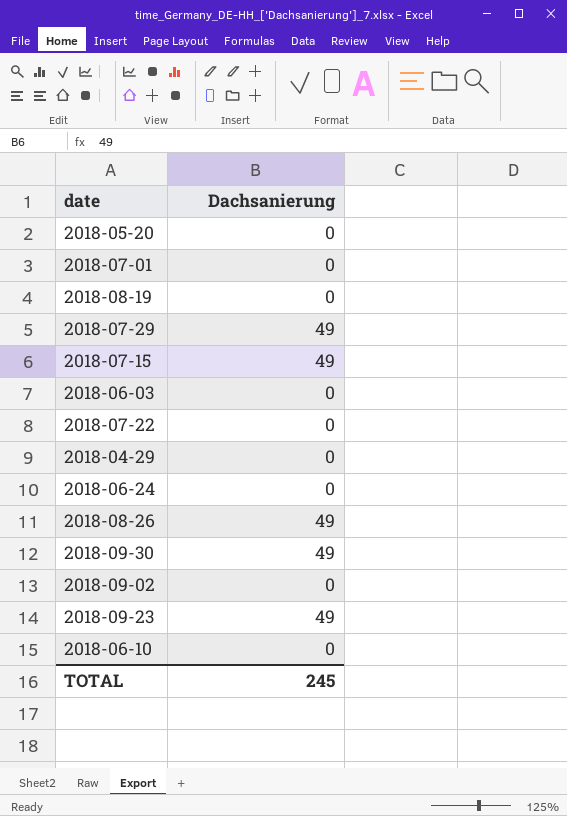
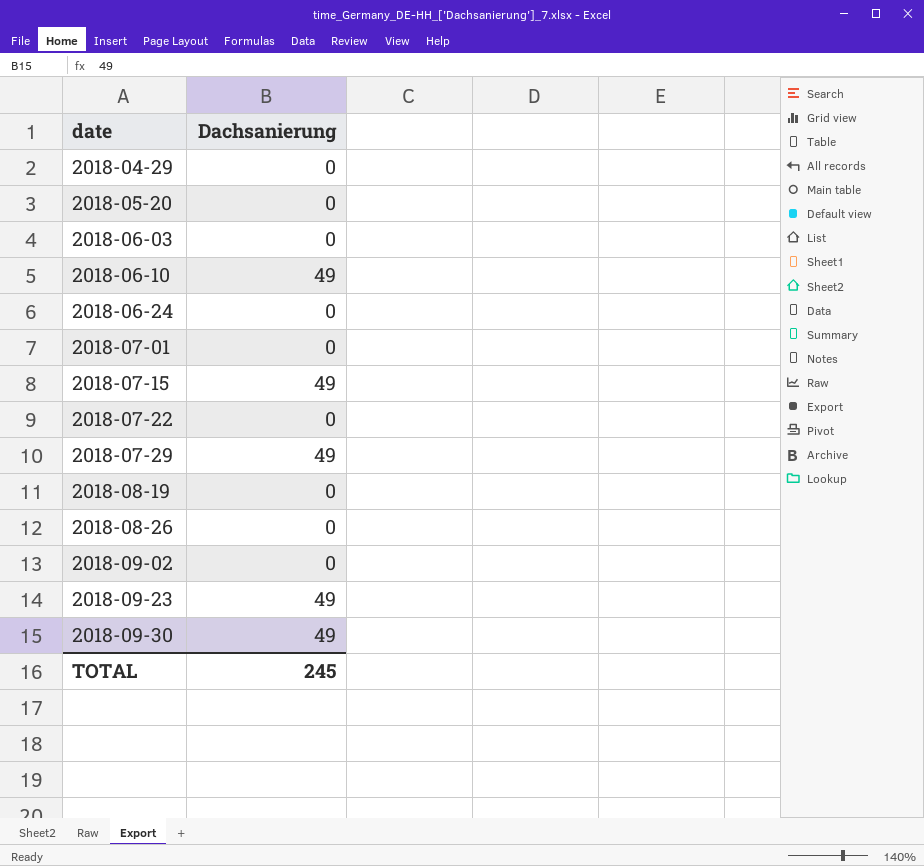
row order: none -> date ascending
2018-06-10 | Dachsanierung: 0 -> 49
2018-08-26 | Dachsanierung: 49 -> 0

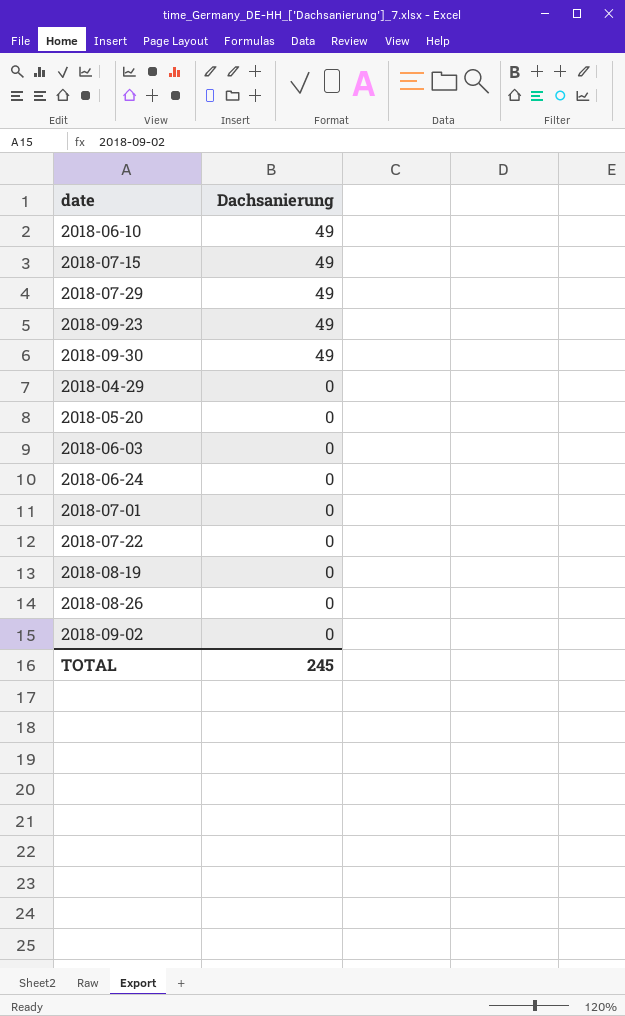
row order: date ascending -> Dachsanierung descending

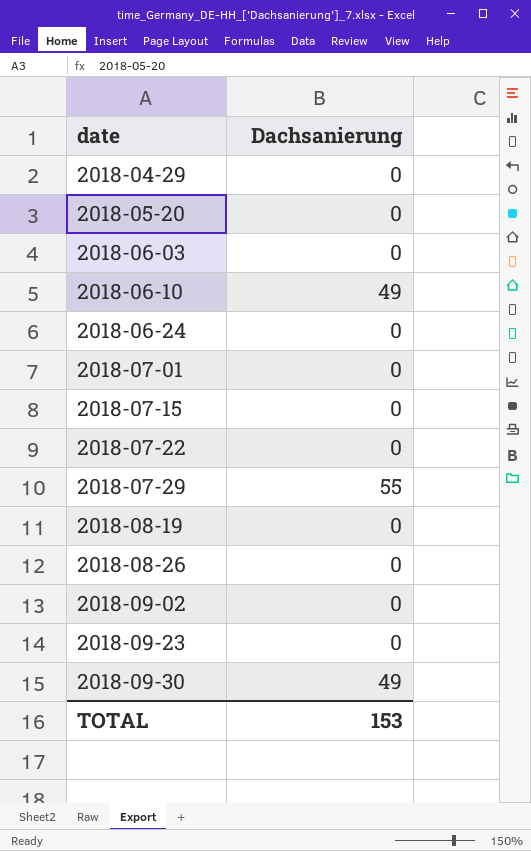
row order: Dachsanierung descending -> date ascending
2018-07-15 | Dachsanierung: 49 -> 0
2018-07-29 | Dachsanierung: 49 -> 55
2018-09-23 | Dachsanierung: 49 -> 0
TOTAL | Dachsanierung: 245 -> 153

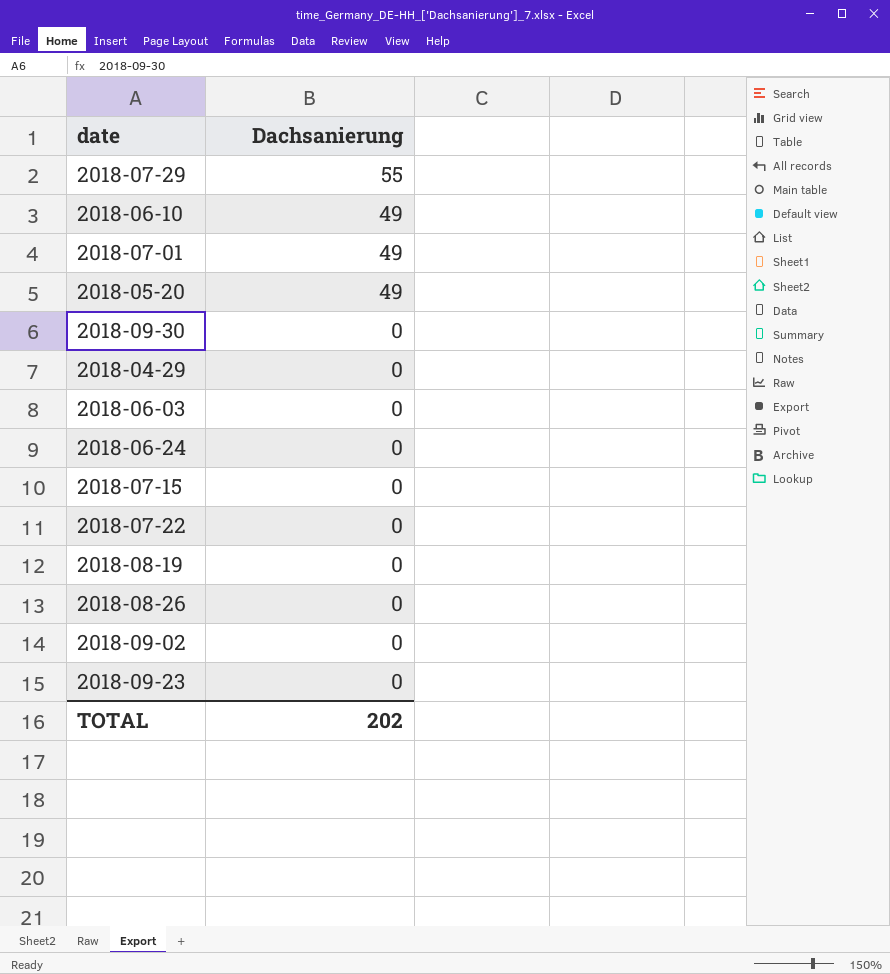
row order: date ascending -> Dachsanierung descending
2018-07-01 | Dachsanierung: 0 -> 49
2018-05-20 | Dachsanierung: 0 -> 49
2018-09-30 | Dachsanierung: 49 -> 0
TOTAL | Dachsanierung: 153 -> 202

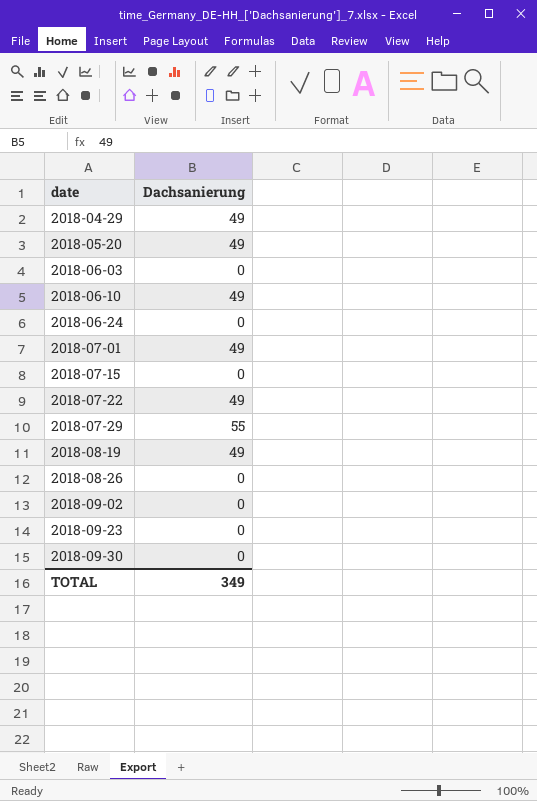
row order: Dachsanierung descending -> date ascending
2018-04-29 | Dachsanierung: 0 -> 49
2018-07-22 | Dachsanierung: 0 -> 49
2018-08-19 | Dachsanierung: 0 -> 49
TOTAL | Dachsanierung: 202 -> 349

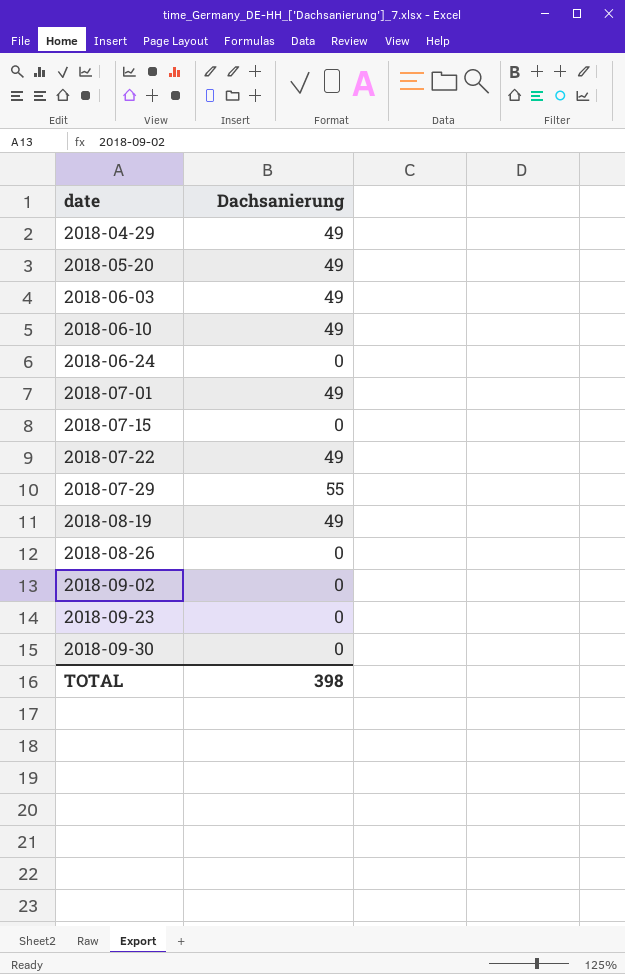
2018-06-03 | Dachsanierung: 0 -> 49
TOTAL | Dachsanierung: 349 -> 398

